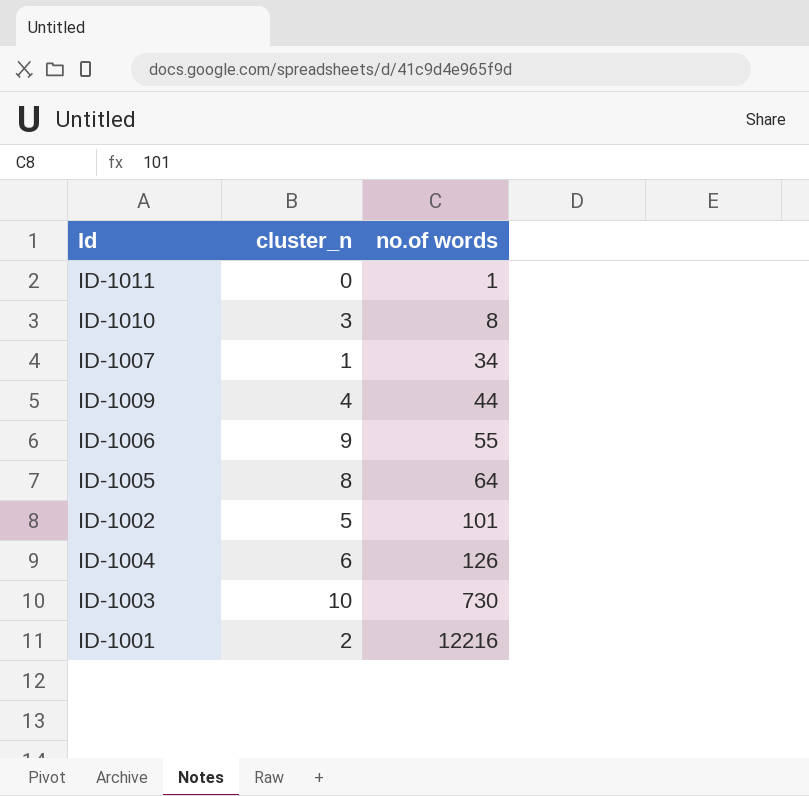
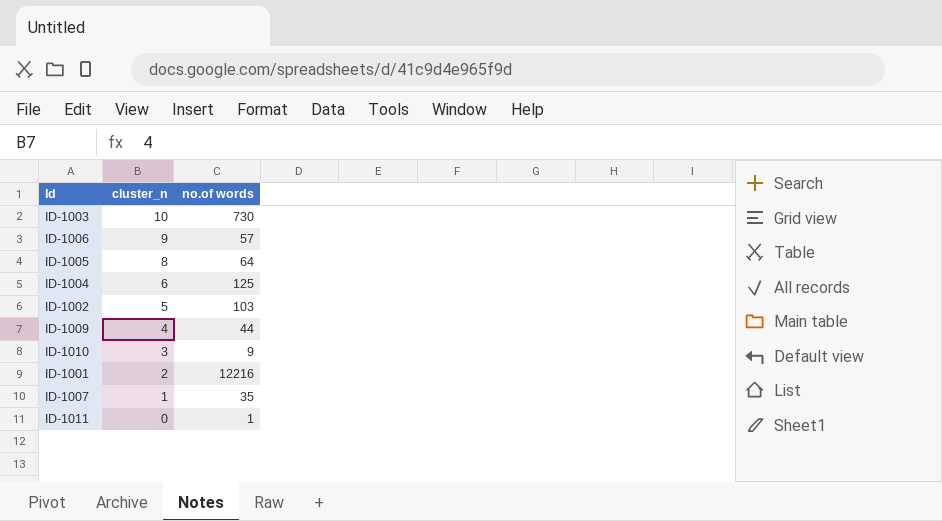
row order: no.of words ascending -> cluster_n descending
ID-1006 | no.of words: 55 -> 57
ID-1004 | no.of words: 126 -> 125
ID-1002 | no.of words: 101 -> 103
ID-1010 | no.of words: 8 -> 9
ID-1007 | no.of words: 34 -> 35

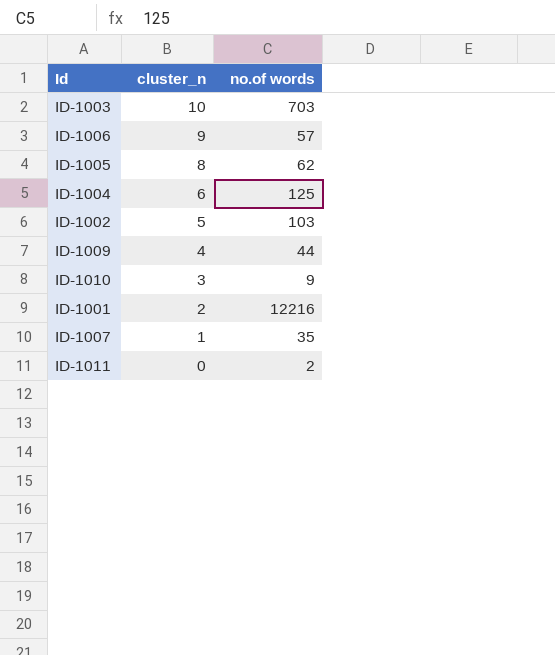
ID-1003 | no.of words: 730 -> 703
ID-1005 | no.of words: 64 -> 62
ID-1011 | no.of words: 1 -> 2

